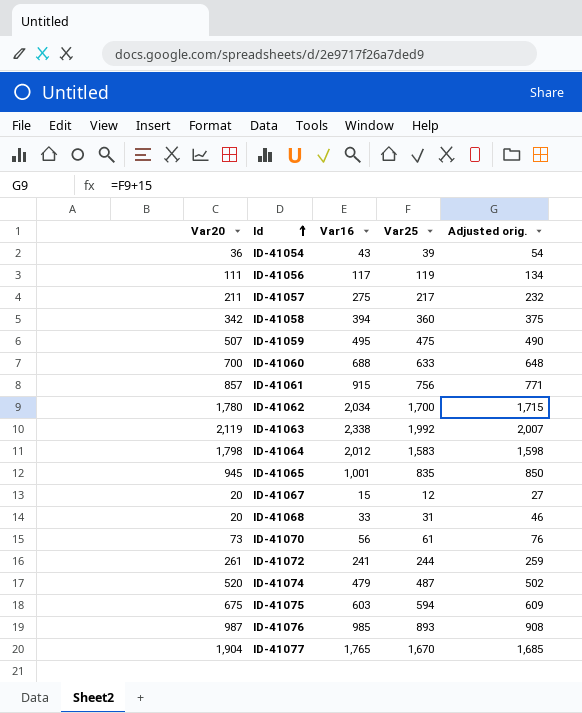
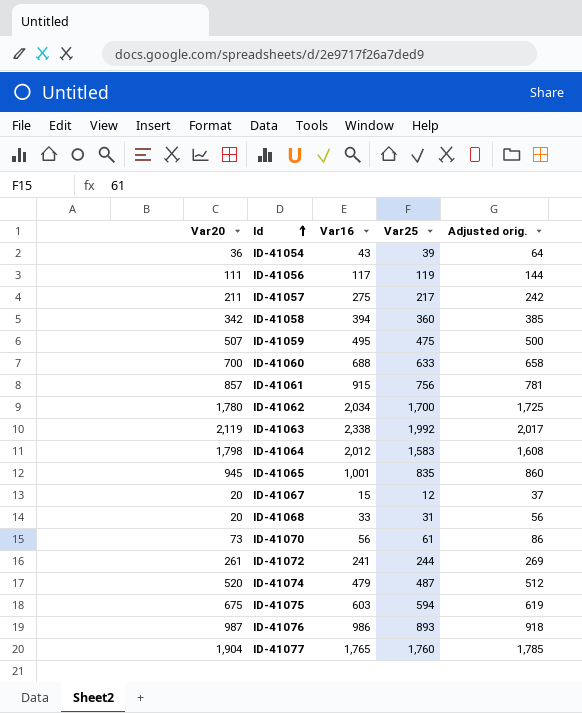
column Adjusted orig. | formula: [Var25] + 15 -> [Var25] + 25
ID-41076 | Var16: 985 -> 986
ID-41077 | Var25: 1,670 -> 1,760

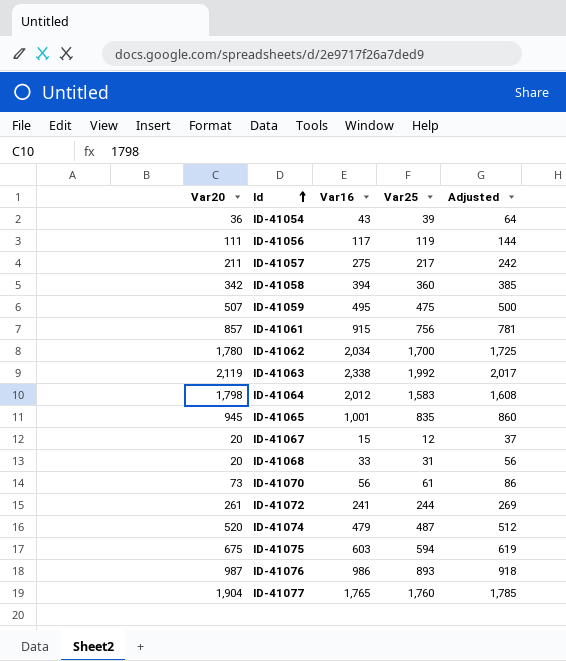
column name: Adjusted orig. -> Adjusted
row ID-41060: 700 | 688 | 633 | 658 -> none

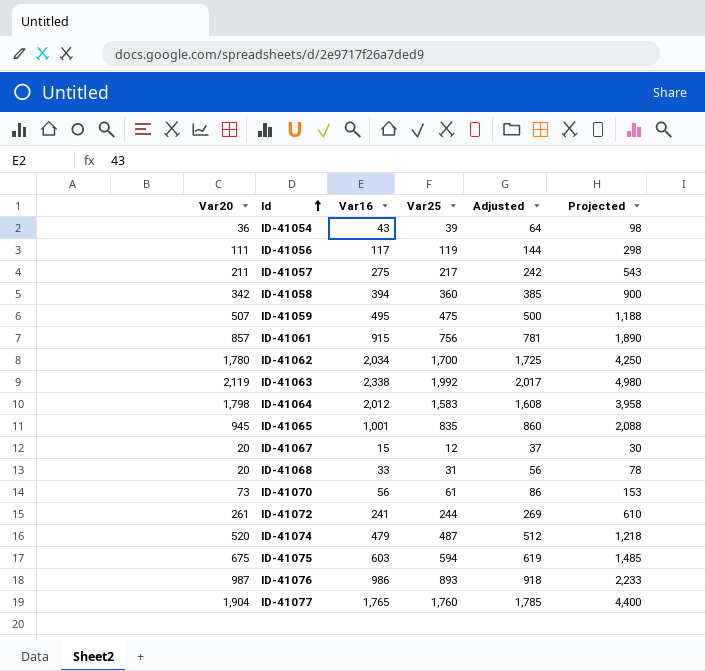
column Projected | formula: none -> [Var25] * 2.5

